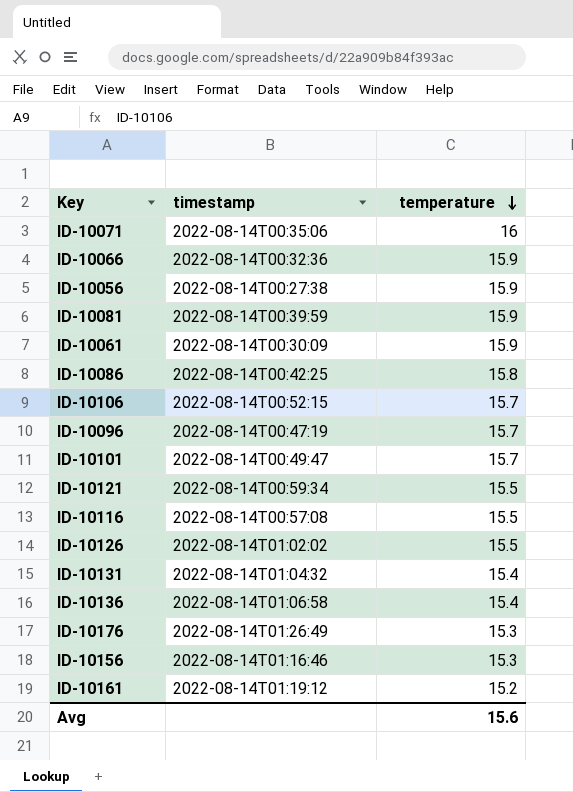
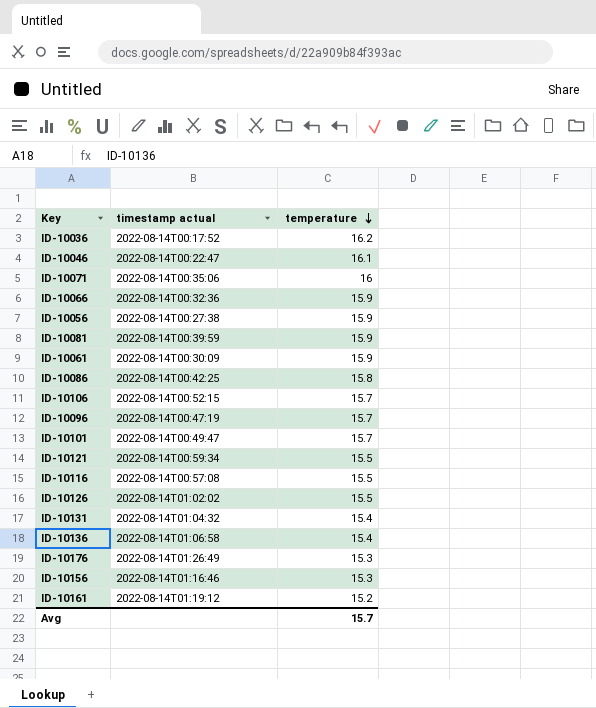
column name: timestamp -> timestamp actual
row ID-10036: none -> 2022-08-14T00:17:52 | 16.2
row ID-10046: none -> 2022-08-14T00:22:47 | 16.1
Avg | temperature: 15.6 -> 15.7

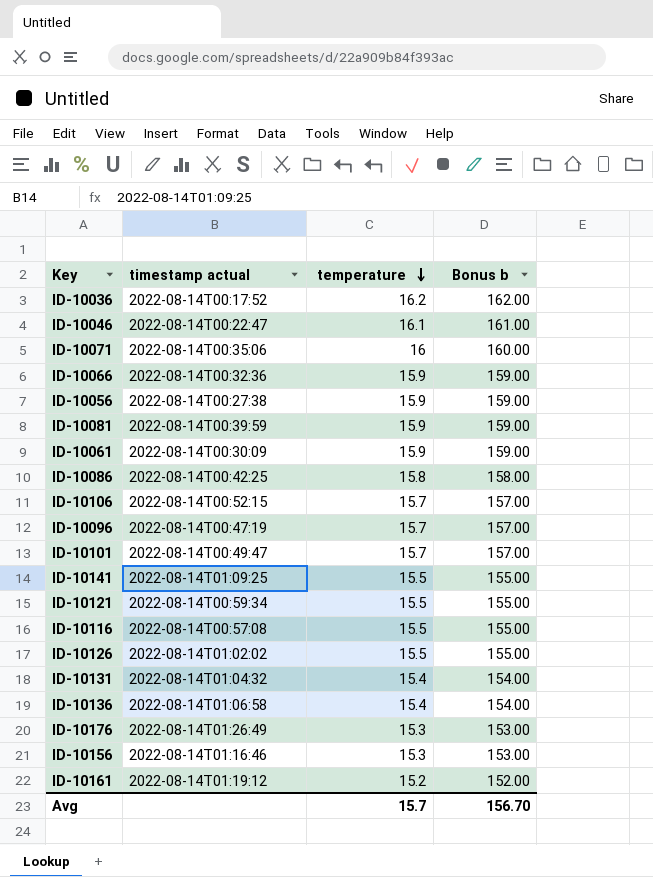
column Bonus b | formula: none -> [temperature] * 10
row ID-10141: none -> 2022-08-14T01:09:25 | 15.5 | 155.00

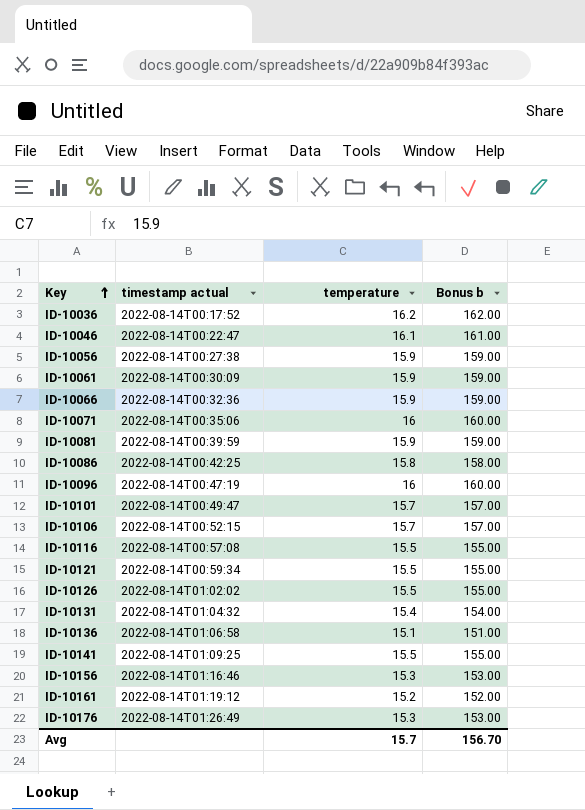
row order: temperature descending -> Key ascending
ID-10096 | temperature: 15.7 -> 16
ID-10096 | Bonus b: 157.00 -> 160.00
ID-10136 | temperature: 15.4 -> 15.1
ID-10136 | Bonus b: 154.00 -> 151.00

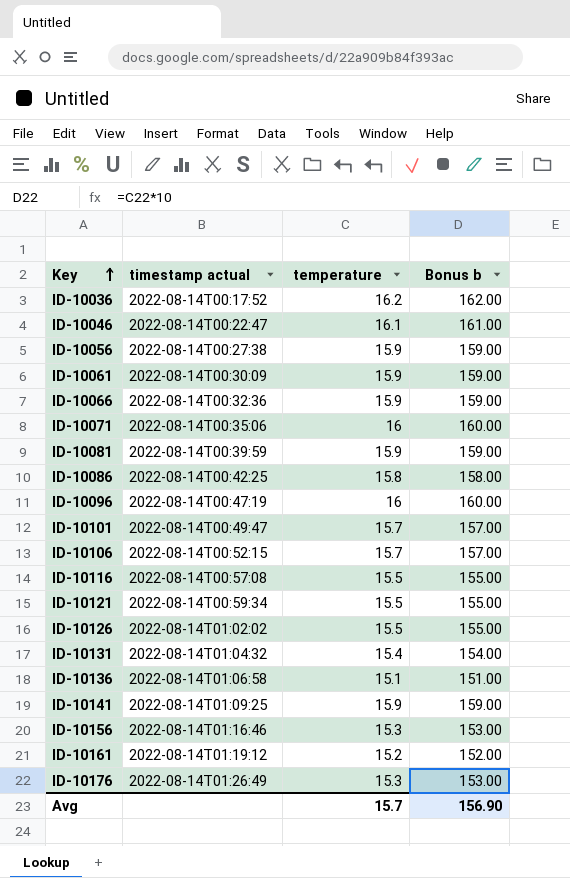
ID-10141 | temperature: 15.5 -> 15.9
ID-10141 | Bonus b: 155.00 -> 159.00
Avg | Bonus b: 156.70 -> 156.90

